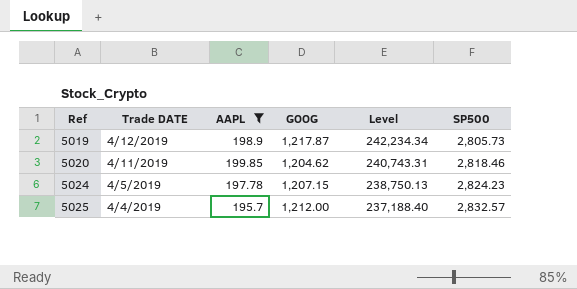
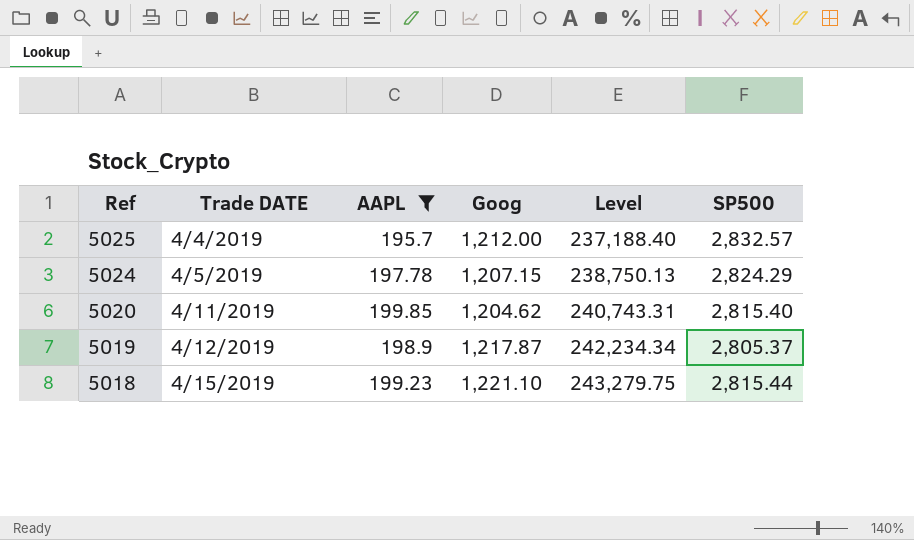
row order: Ref ascending -> Ref descending
column name: GOOG -> Goog
5024 | SP500: 2,824.23 -> 2,824.29
5020 | SP500: 2,818.46 -> 2,815.40
5019 | SP500: 2,805.73 -> 2,805.37
row 5018: none -> 4/15/2019 | 199.23 | 1,221.10 | 243,279.75 | 2,815.44

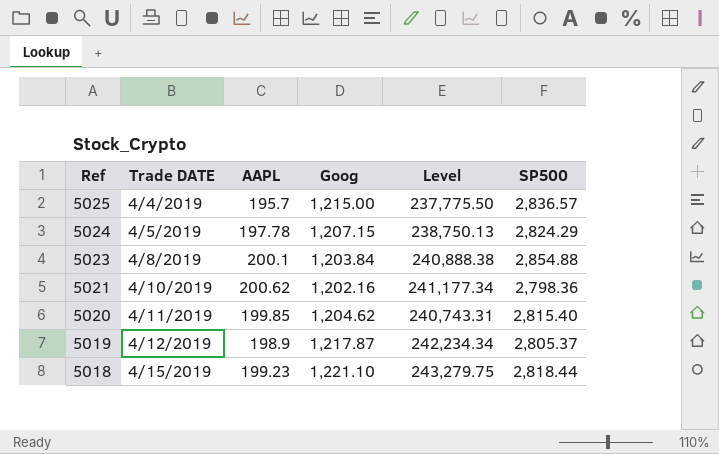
filter: AAPL <= 199.85 -> none
5025 | Goog: 1,212.00 -> 1,215.00
5025 | Level: 237,188.40 -> 237,775.50
5025 | SP500: 2,832.57 -> 2,836.57
5018 | SP500: 2,815.44 -> 2,818.44

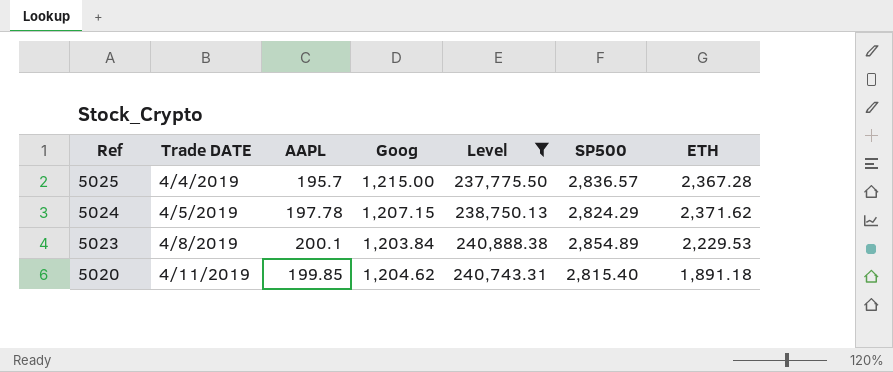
filter: none -> Level <= 240,888.38
column ETH | position: none -> 7
5023 | SP500: 2,854.88 -> 2,854.89

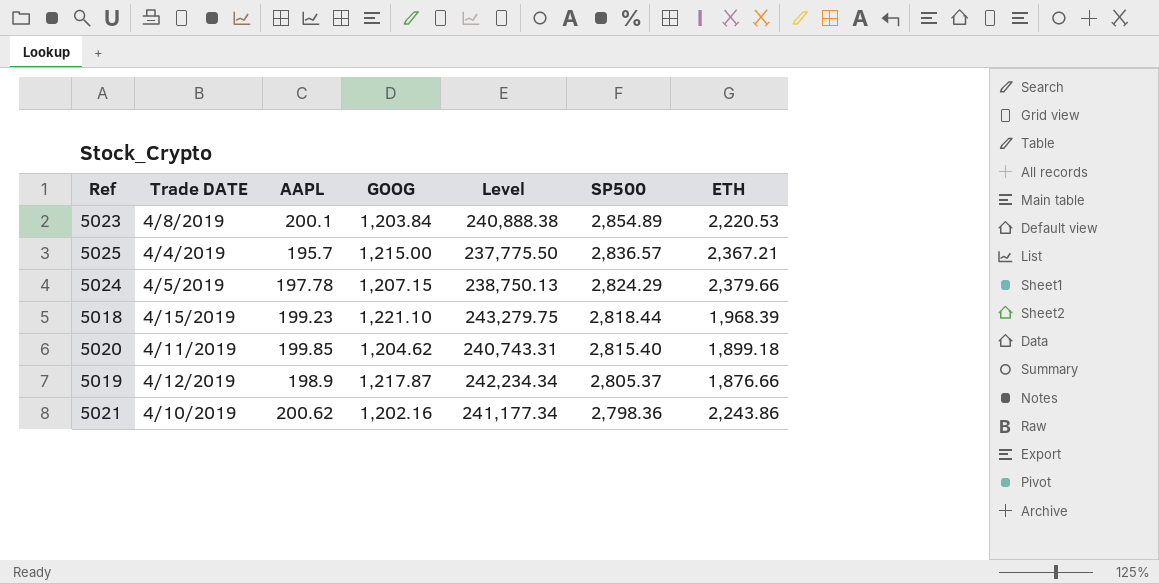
filter: Level <= 240,888.38 -> none
row order: Ref descending -> SP500 descending
column name: Goog -> GOOG
5023 | ETH: 2,229.53 -> 2,220.53
5025 | ETH: 2,367.28 -> 2,367.21
5024 | ETH: 2,371.62 -> 2,379.66
5020 | ETH: 1,891.18 -> 1,899.18

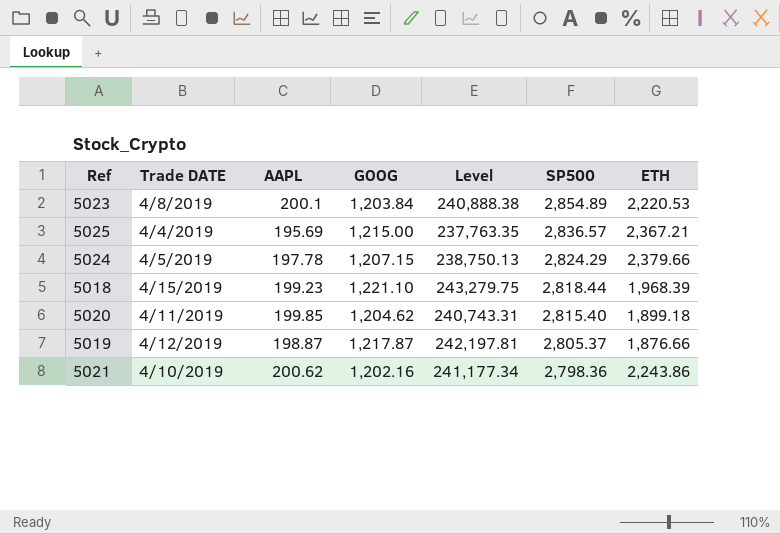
5025 | AAPL: 195.7 -> 195.69
5025 | Level: 237,775.50 -> 237,763.35
5019 | AAPL: 198.9 -> 198.87
5019 | Level: 242,234.34 -> 242,197.81

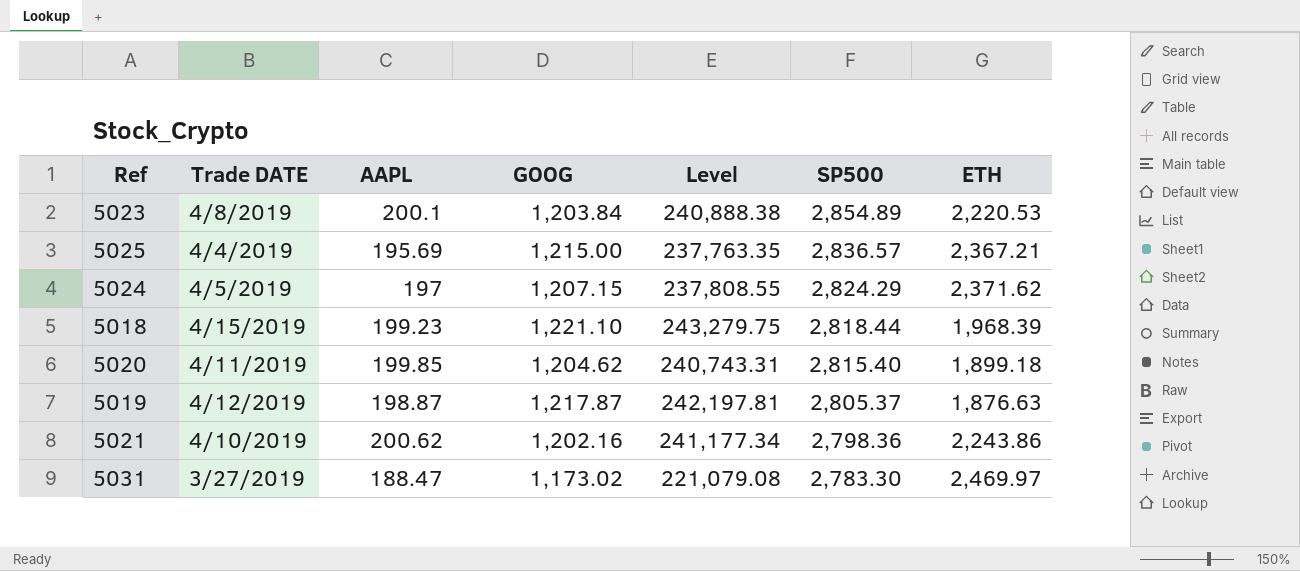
5024 | AAPL: 197.78 -> 197
5024 | Level: 238,750.13 -> 237,808.55
5024 | ETH: 2,379.66 -> 2,371.62
5019 | ETH: 1,876.66 -> 1,876.63
row 5031: none -> 3/27/2019 | 188.47 | 1,173.02 | 221,079.08 | 2,783.30 | 2,469.97

